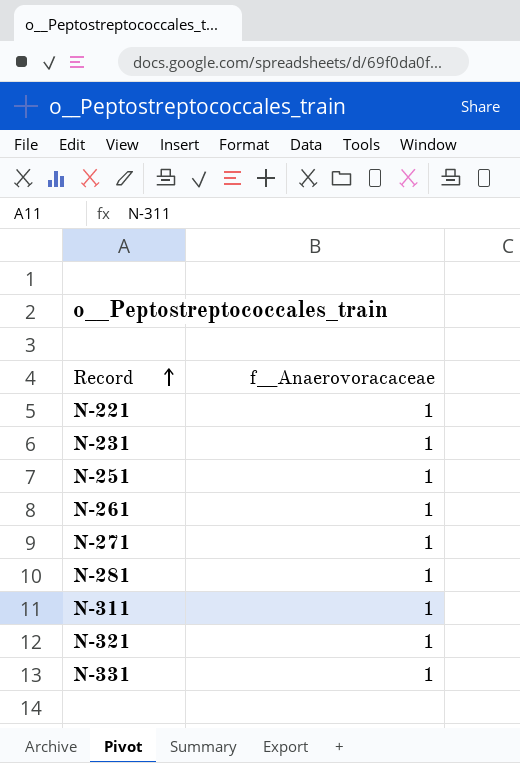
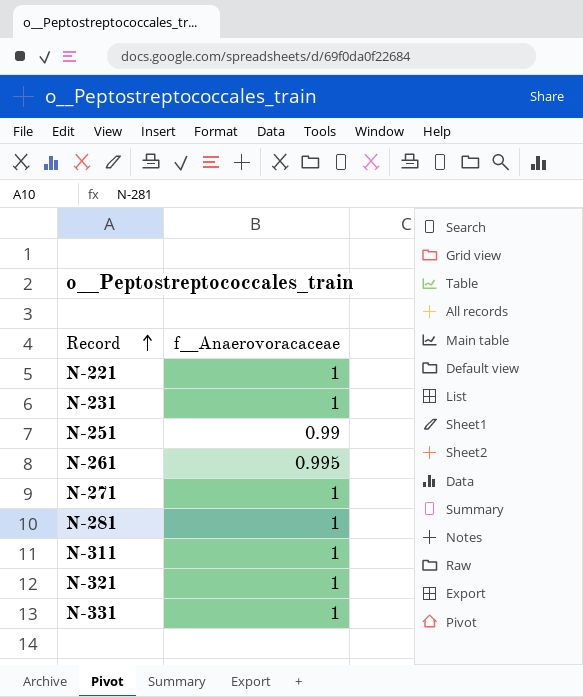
N-251 | f__Anaerovoracaceae: 1 -> 0.99
N-261 | f__Anaerovoracaceae: 1 -> 0.995

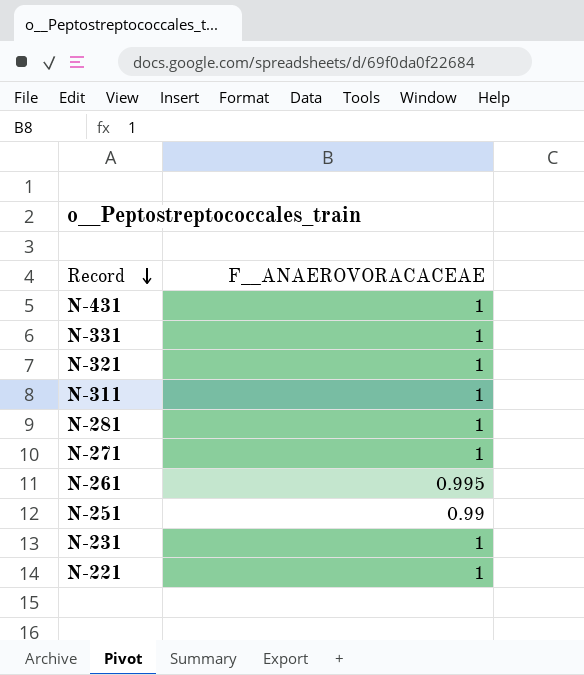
row order: Record ascending -> Record descending
column name: f__Anaerovoracaceae -> F__ANAEROVORACACEAE
row N-431: none -> 1

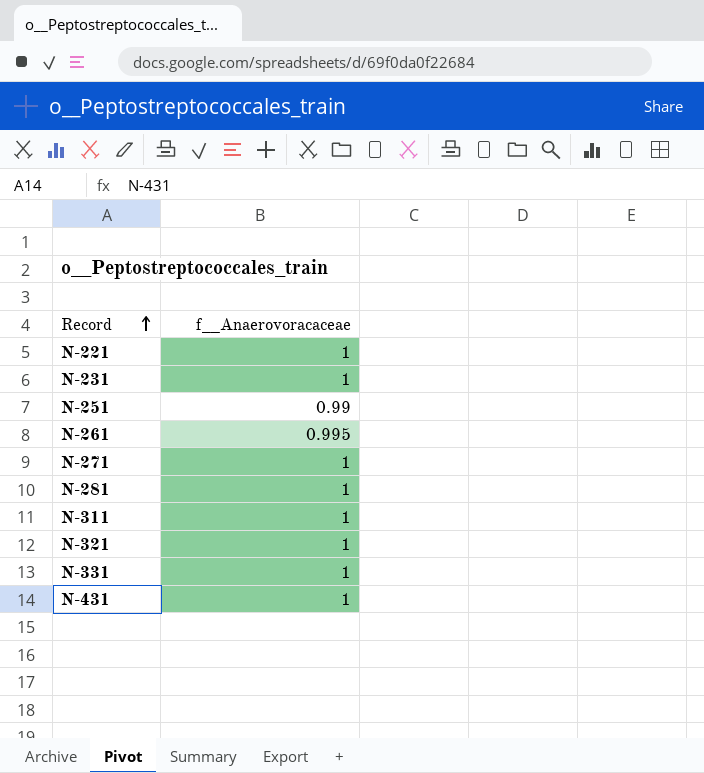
row order: Record descending -> Record ascending
column name: F__ANAEROVORACACEAE -> f__Anaerovoracaceae

